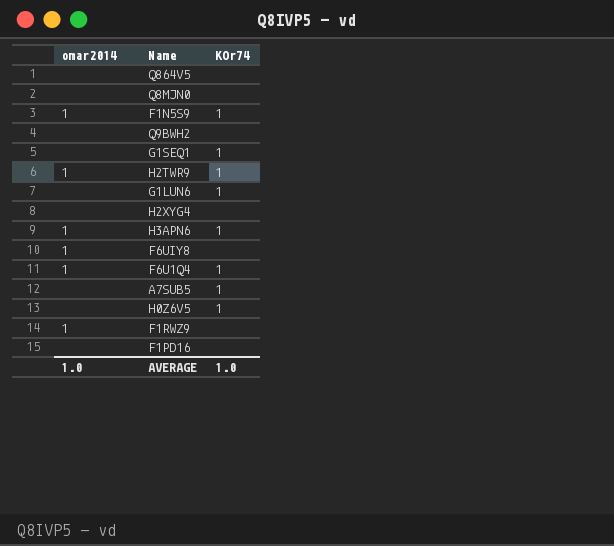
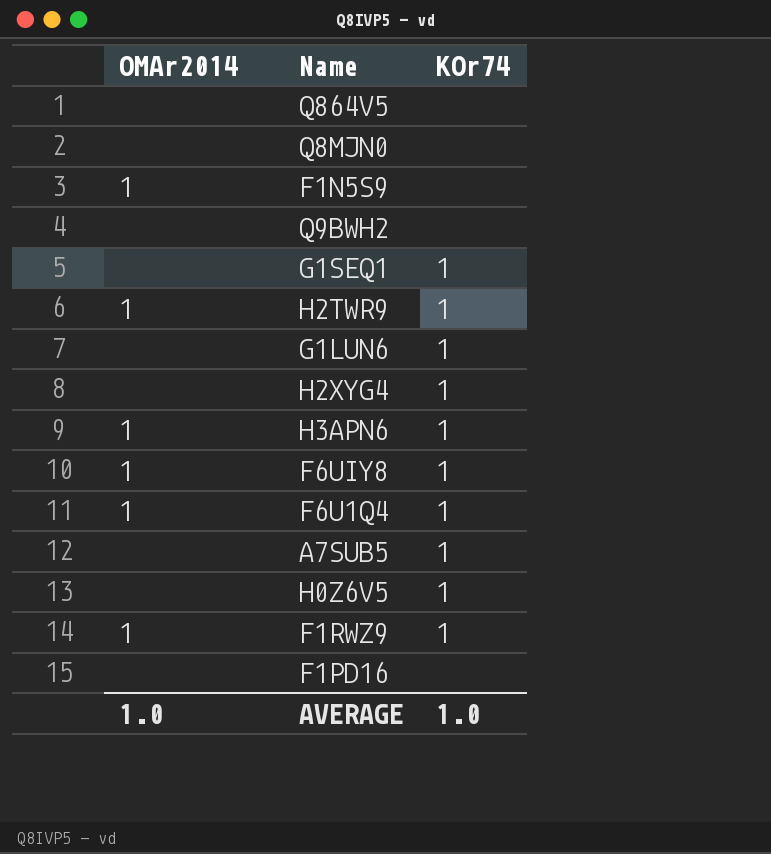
column name: omar2014 -> OMAr2014
F1N5S9 | KOr74: 1 -> none
H2XYG4 | KOr74: none -> 1
F6UIY8 | KOr74: none -> 1
F1RWZ9 | KOr74: none -> 1

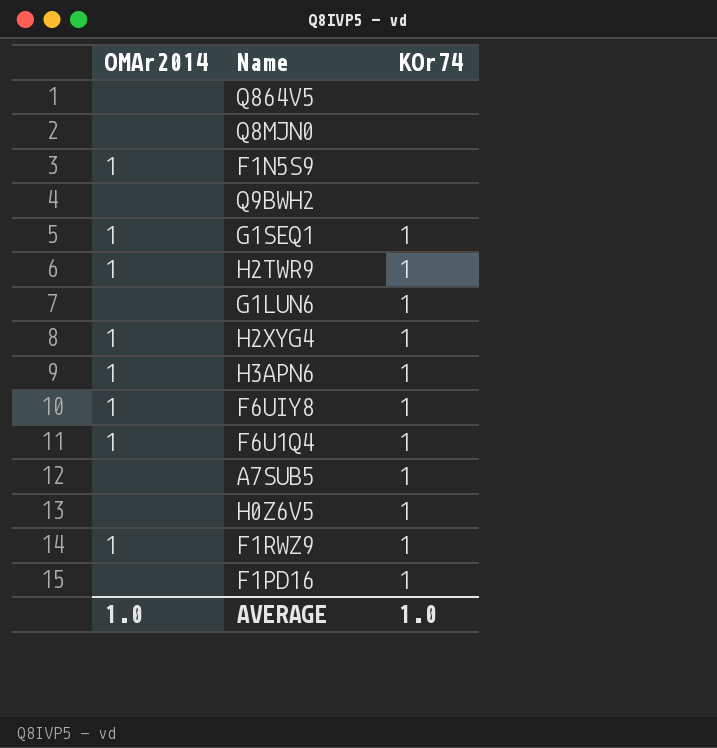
G1SEQ1 | OMAr2014: none -> 1
H2XYG4 | OMAr2014: none -> 1
F1PD16 | KOr74: none -> 1

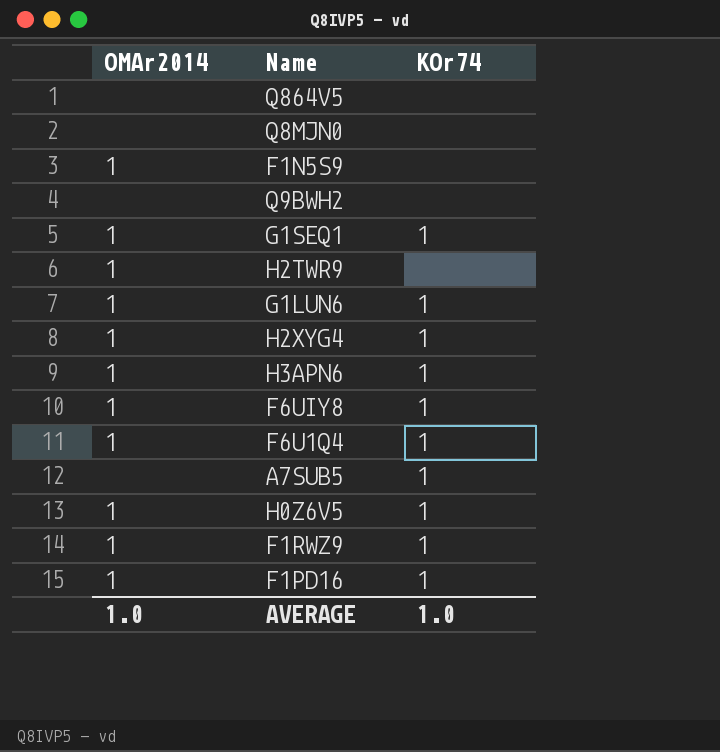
H2TWR9 | KOr74: 1 -> none
G1LUN6 | OMAr2014: none -> 1
H0Z6V5 | OMAr2014: none -> 1
F1PD16 | OMAr2014: none -> 1

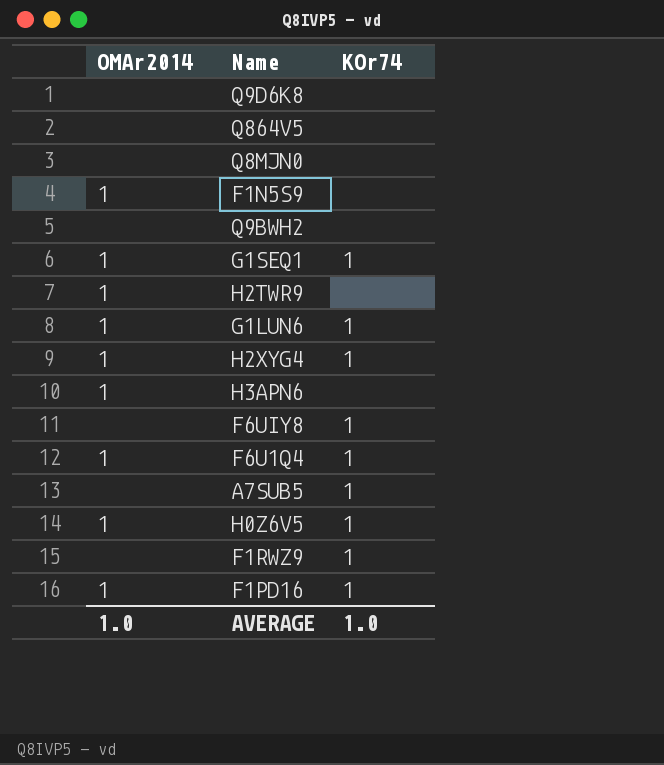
row Q9D6K8: none -> none | none
H3APN6 | KOr74: 1 -> none
F6UIY8 | OMAr2014: 1 -> none
F1RWZ9 | OMAr2014: 1 -> none

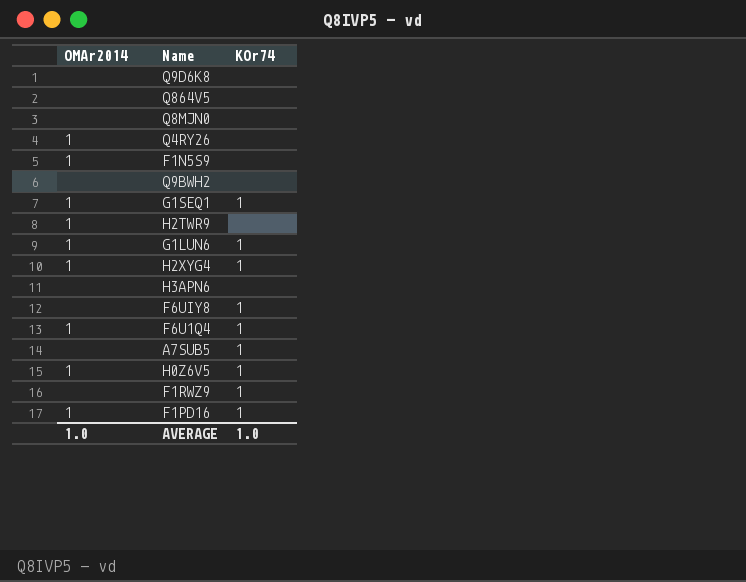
row Q4RY26: none -> 1 | none
H3APN6 | OMAr2014: 1 -> none

